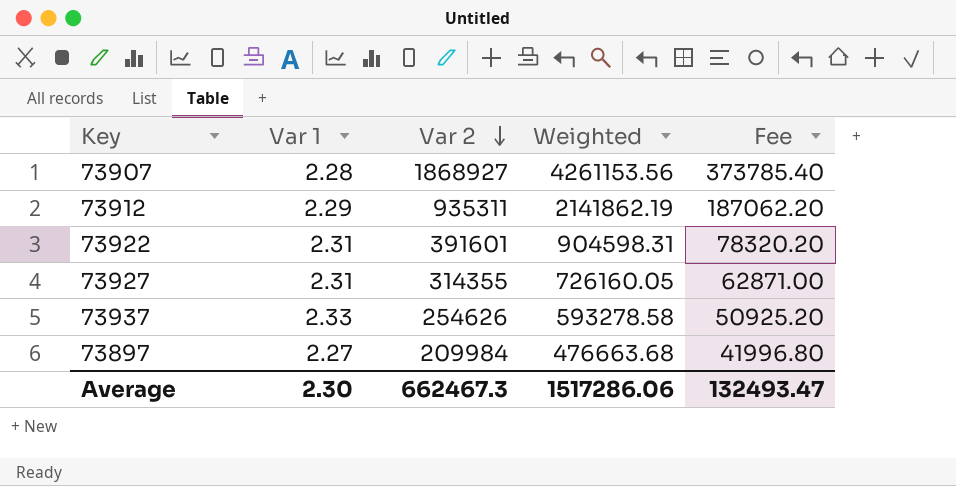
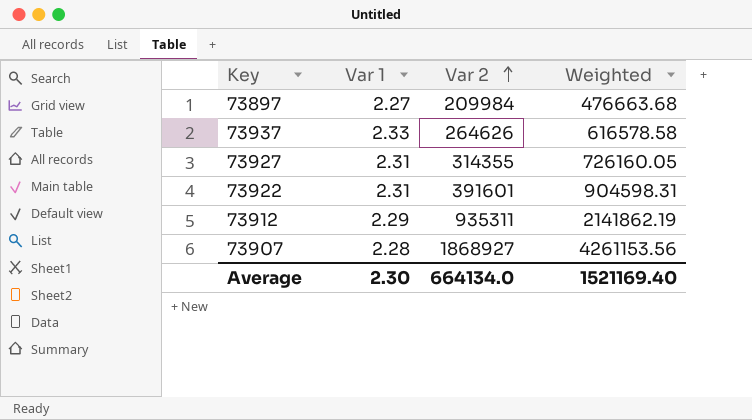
row order: Var 2 descending -> Var 2 ascending
column Fee | formula: [Var 2] * 0.2 -> none
73937 | Var 2: 254626 -> 264626
73937 | Weighted: 593278.58 -> 616578.58
Average | Var 2: 662467.3 -> 664134.0
Average | Weighted: 1517286.06 -> 1521169.40

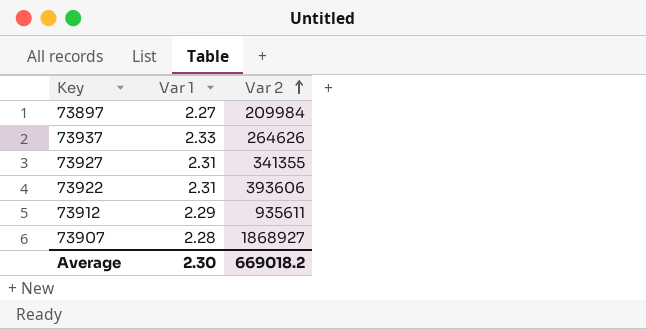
column Weighted | formula: [Var 1] * [Var 2] -> none
73927 | Var 2: 314355 -> 341355
73922 | Var 2: 391601 -> 393606
73912 | Var 2: 935311 -> 935611
Average | Var 2: 664134.0 -> 669018.2

